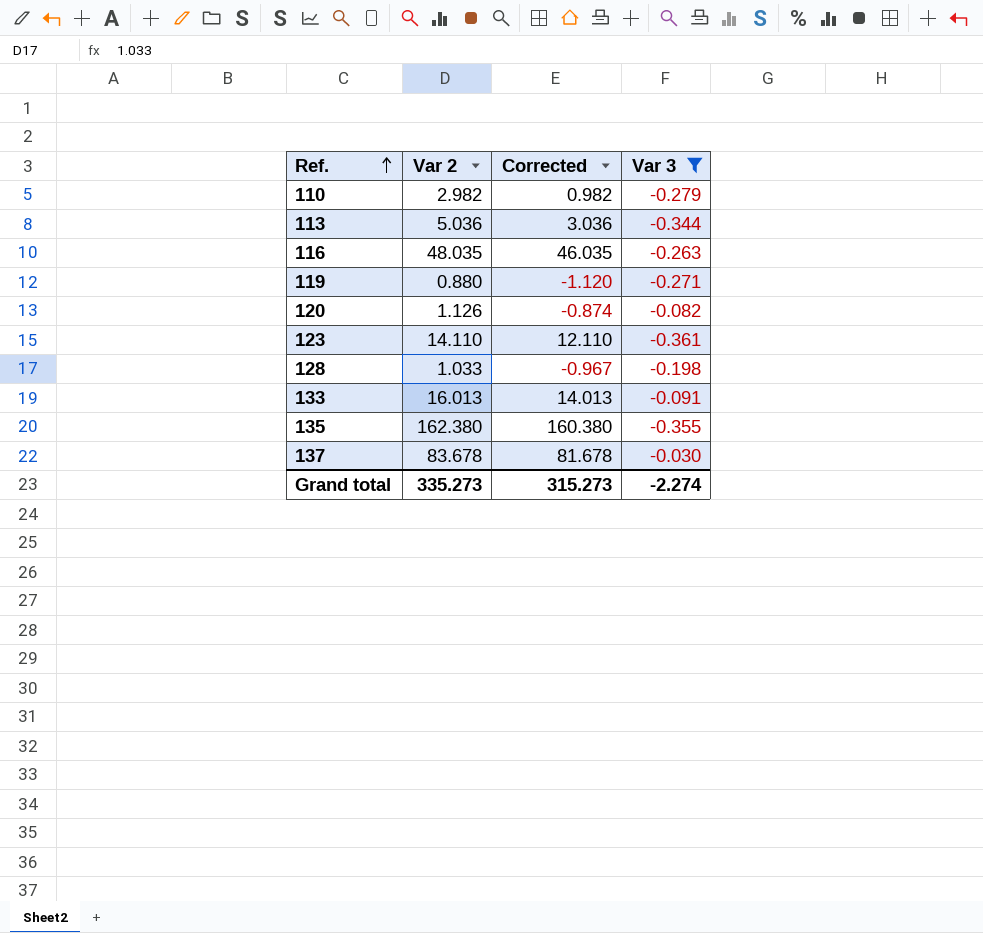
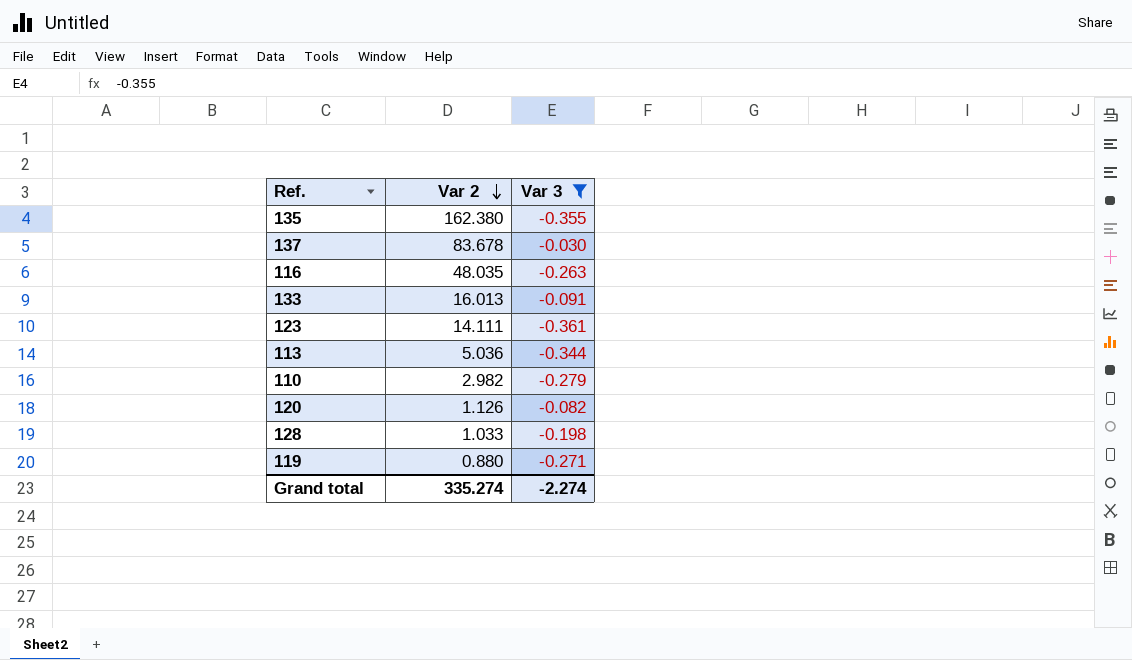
row order: Ref. ascending -> Var 2 descending
column Corrected | formula: [Var 2] - 2 -> none
123 | Var 2: 14.110 -> 14.111
Grand total | Var 2: 335.273 -> 335.274

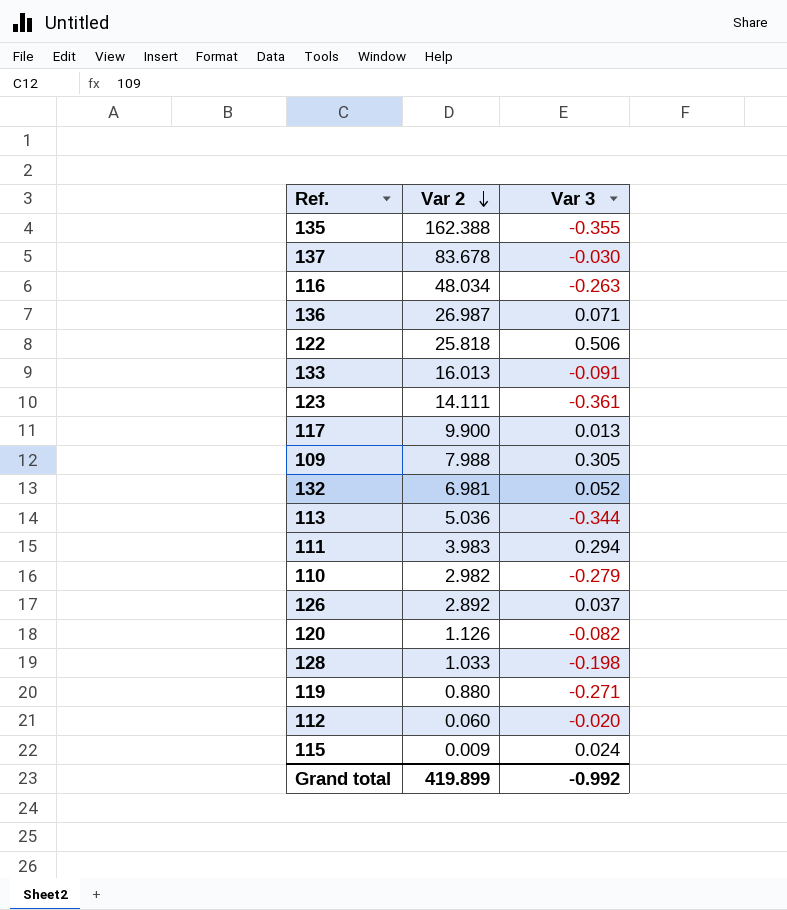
filter: Var 3 <= -0.030 -> none
135 | Var 2: 162.380 -> 162.388
116 | Var 2: 48.035 -> 48.034
Grand total | Var 2: 335.274 -> 419.899
Grand total | Var 3: -2.274 -> -0.992

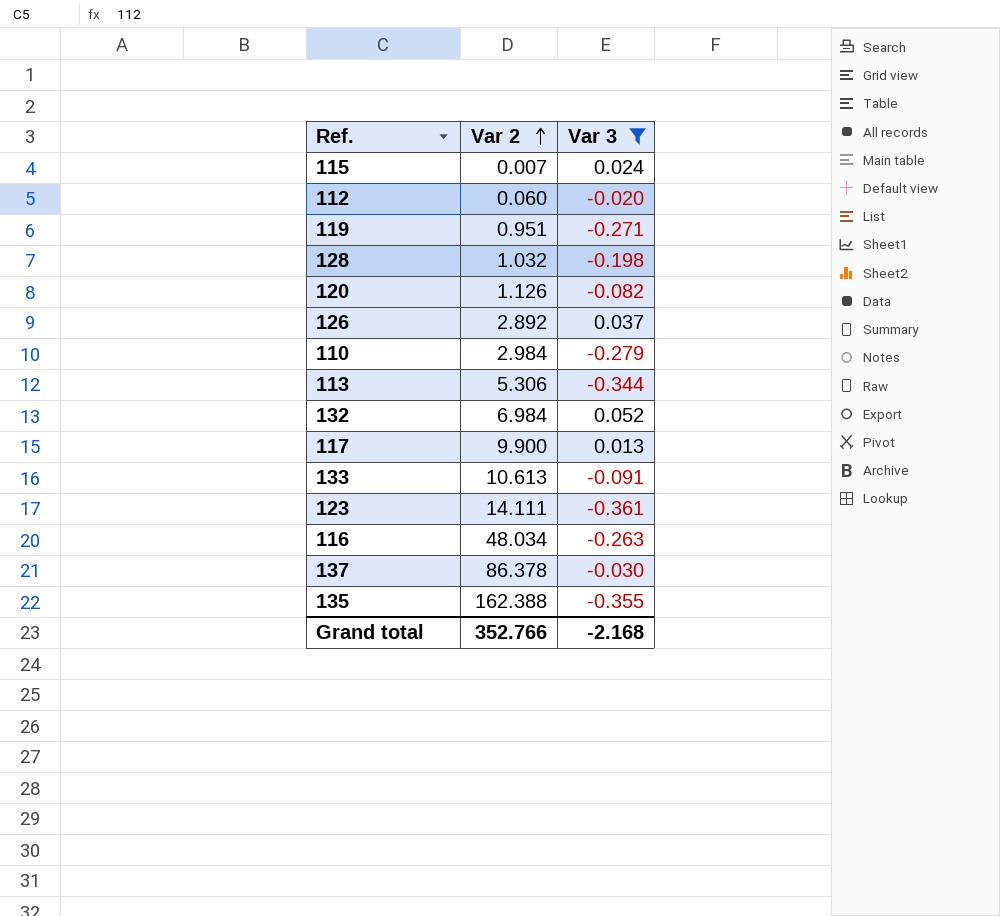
filter: none -> Var 3 <= 0.052
row order: Var 2 descending -> Var 2 ascending
115 | Var 2: 0.009 -> 0.007
119 | Var 2: 0.880 -> 0.951
128 | Var 2: 1.033 -> 1.032
110 | Var 2: 2.982 -> 2.984
113 | Var 2: 5.036 -> 5.306
132 | Var 2: 6.981 -> 6.984
133 | Var 2: 16.013 -> 10.613
137 | Var 2: 83.678 -> 86.378
Grand total | Var 2: 419.899 -> 352.766
Grand total | Var 3: -0.992 -> -2.168

